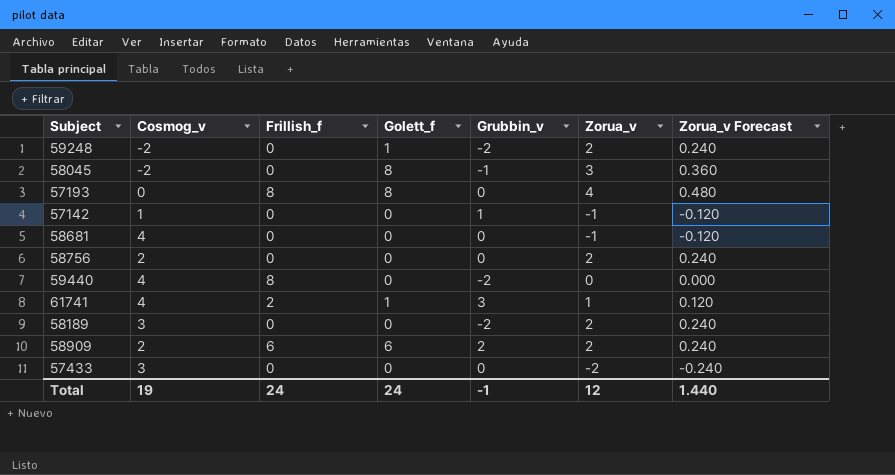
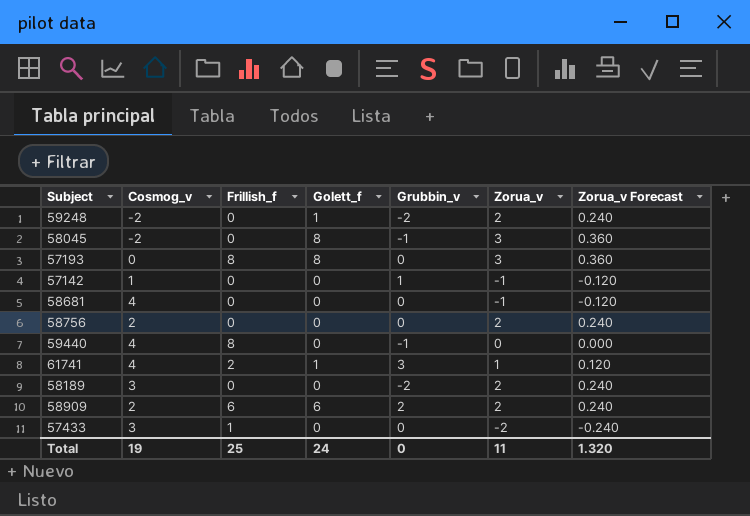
57193 | Zorua_v: 4 -> 3
57193 | Zorua_v Forecast: 0.480 -> 0.360
59440 | Grubbin_v: -2 -> -1
57433 | Frillish_f: 0 -> 1
Total | Frillish_f: 24 -> 25
Total | Grubbin_v: -1 -> 0
Total | Zorua_v: 12 -> 11
Total | Zorua_v Forecast: 1.440 -> 1.320

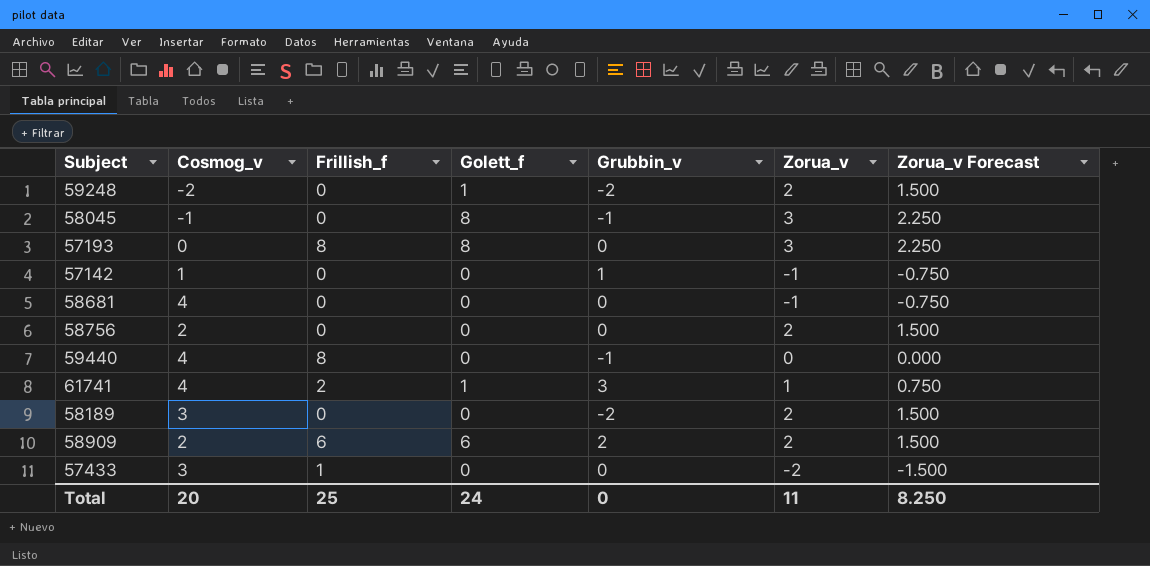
column Zorua_v Forecast | formula: [Zorua_v] * 0.12 -> [Zorua_v] * 0.75
58045 | Cosmog_v: -2 -> -1
Total | Cosmog_v: 19 -> 20
Total | Zorua_v Forecast: 1.320 -> 8.250

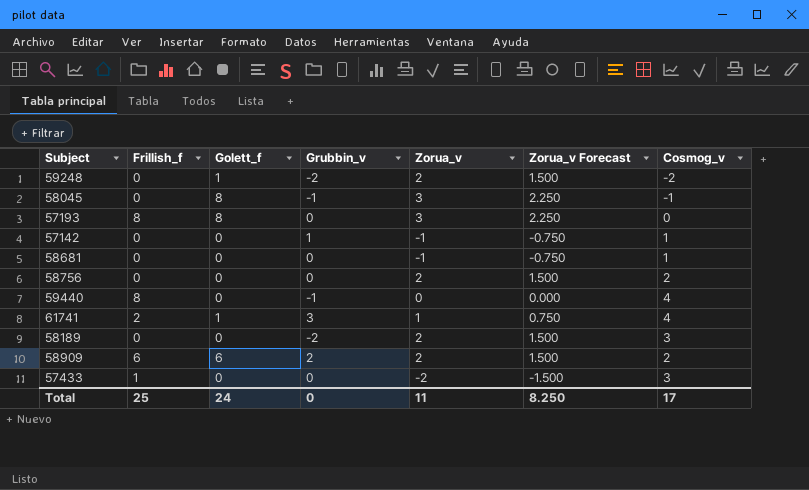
column Cosmog_v | position: 2 -> 7
58681 | Cosmog_v: 4 -> 1
Total | Cosmog_v: 20 -> 17

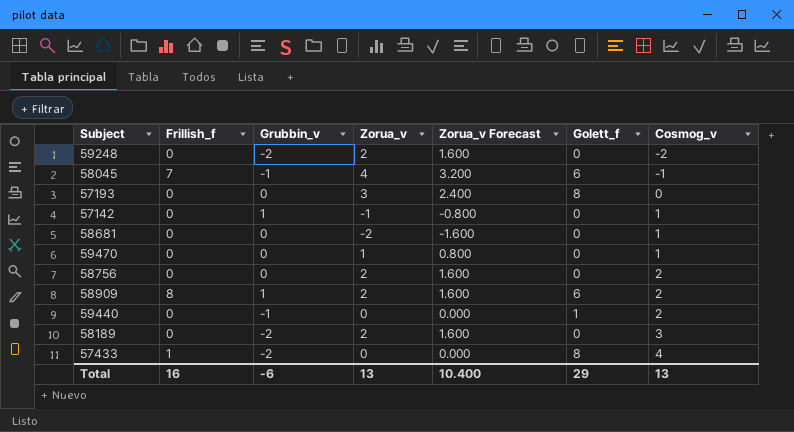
row order: none -> Cosmog_v ascending
column Zorua_v Forecast | formula: [Zorua_v] * 0.75 -> [Zorua_v] * 0.8
column Golett_f | position: 3 -> 6
row 61741: 2 | 1 | 3 | 1 | 0.750 | 4 -> none
59248 | Golett_f: 1 -> 0
58045 | Frillish_f: 0 -> 7
58045 | Zorua_v: 3 -> 4
58045 | Golett_f: 8 -> 6
57193 | Frillish_f: 8 -> 0
58681 | Zorua_v: -1 -> -2
row 59470: none -> 0 | 0 | 1 | 0.800 | 0 | 1
58909 | Frillish_f: 6 -> 8
58909 | Grubbin_v: 2 -> 1
59440 | Frillish_f: 8 -> 0
59440 | Golett_f: 0 -> 1
59440 | Cosmog_v: 4 -> 2
57433 | Grubbin_v: 0 -> -2
57433 | Zorua_v: -2 -> 0
57433 | Golett_f: 0 -> 8
57433 | Cosmog_v: 3 -> 4
Total | Frillish_f: 25 -> 16
Total | Grubbin_v: 0 -> -6
Total | Zorua_v: 11 -> 13
Total | Zorua_v Forecast: 8.250 -> 10.400
Total | Golett_f: 24 -> 29
Total | Cosmog_v: 17 -> 13

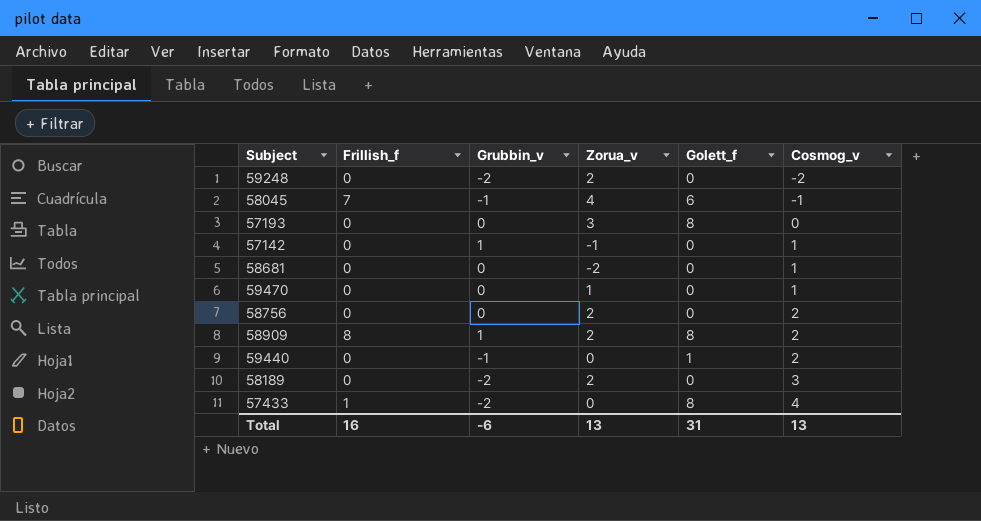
column Zorua_v Forecast | formula: [Zorua_v] * 0.8 -> none
58909 | Golett_f: 6 -> 8
Total | Golett_f: 29 -> 31

